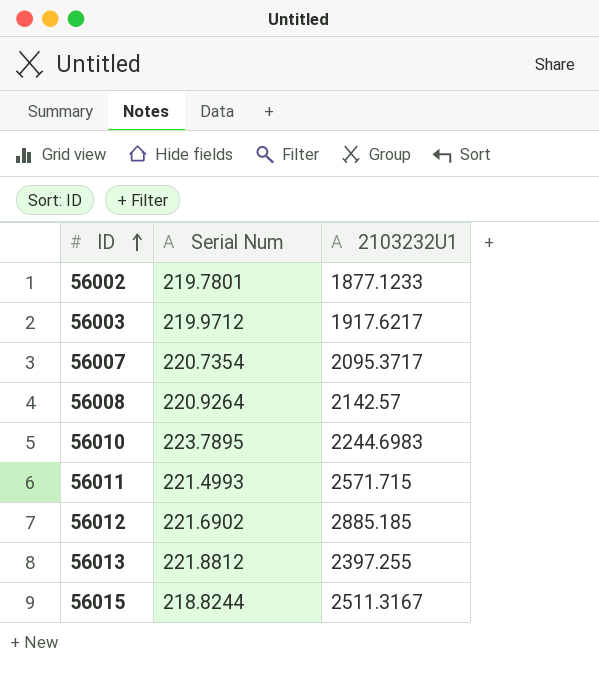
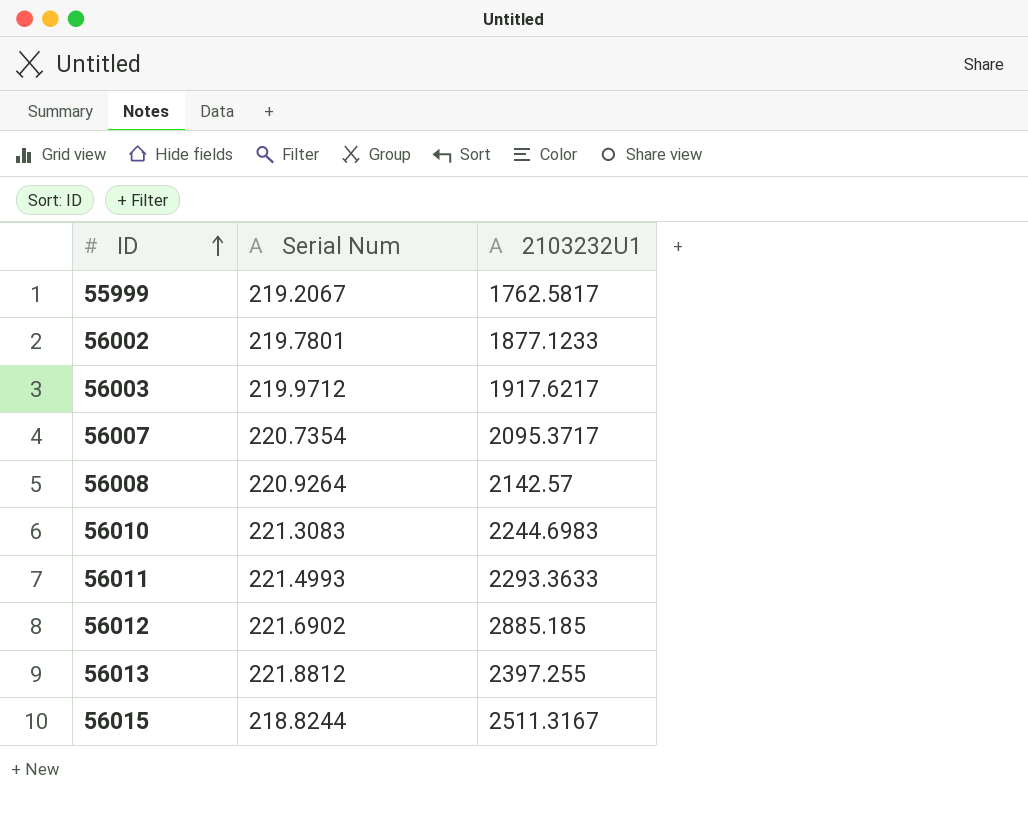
row 55999: none -> 219.2067 | 1762.5817
56010 | Serial Num: 223.7895 -> 221.3083
56011 | 2103232U1: 2571.715 -> 2293.3633

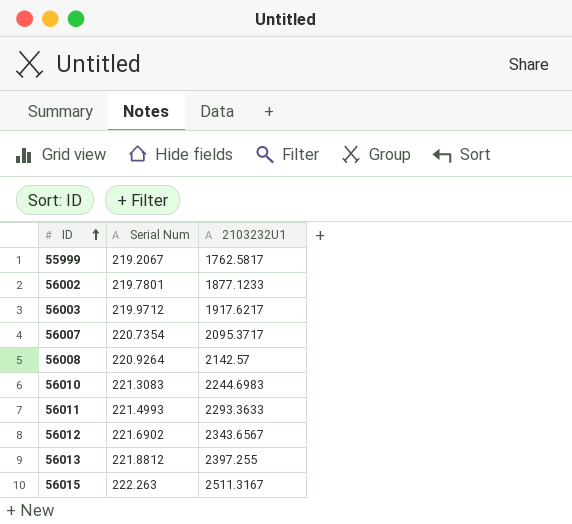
56012 | 2103232U1: 2885.185 -> 2343.6567
56015 | Serial Num: 218.8244 -> 222.263

